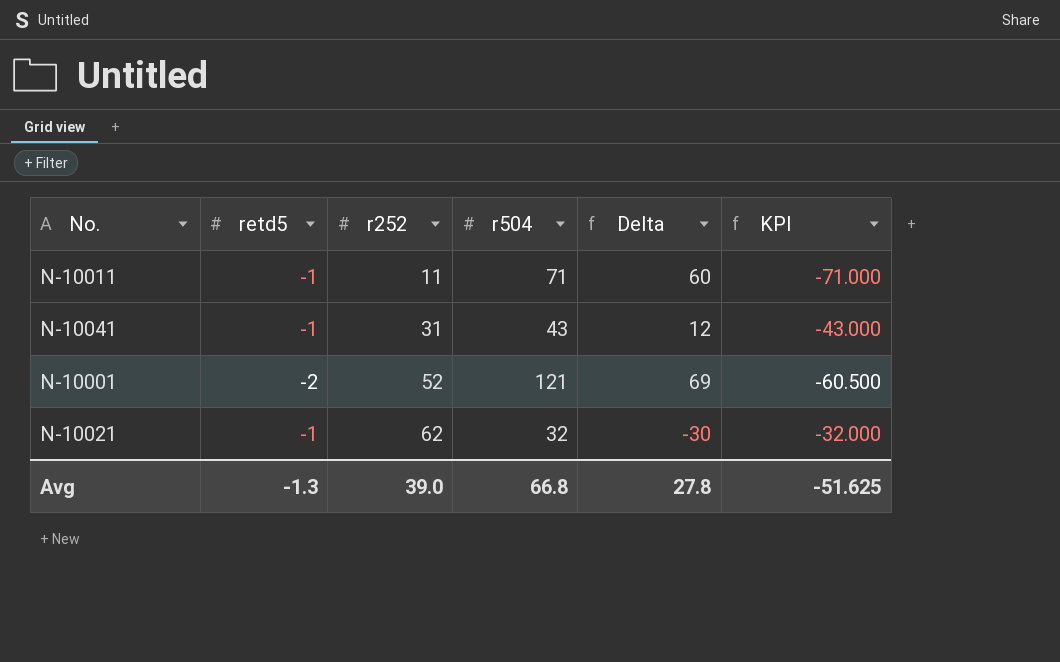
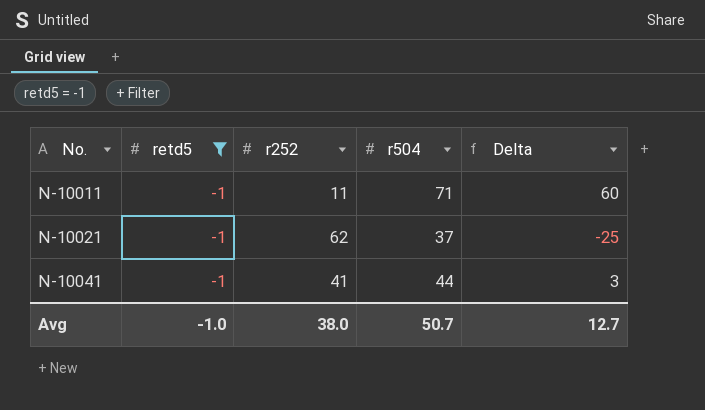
filter: none -> retd5 = -1
row order: r252 ascending -> No. ascending
column KPI | formula: [r504] / [retd5] -> none
N-10021 | r504: 32 -> 37
N-10021 | Delta: -30 -> -25
N-10041 | r252: 31 -> 41
N-10041 | r504: 43 -> 44
N-10041 | Delta: 12 -> 3
Avg | retd5: -1.3 -> -1.0
Avg | r252: 39.0 -> 38.0
Avg | r504: 66.8 -> 50.7
Avg | Delta: 27.8 -> 12.7

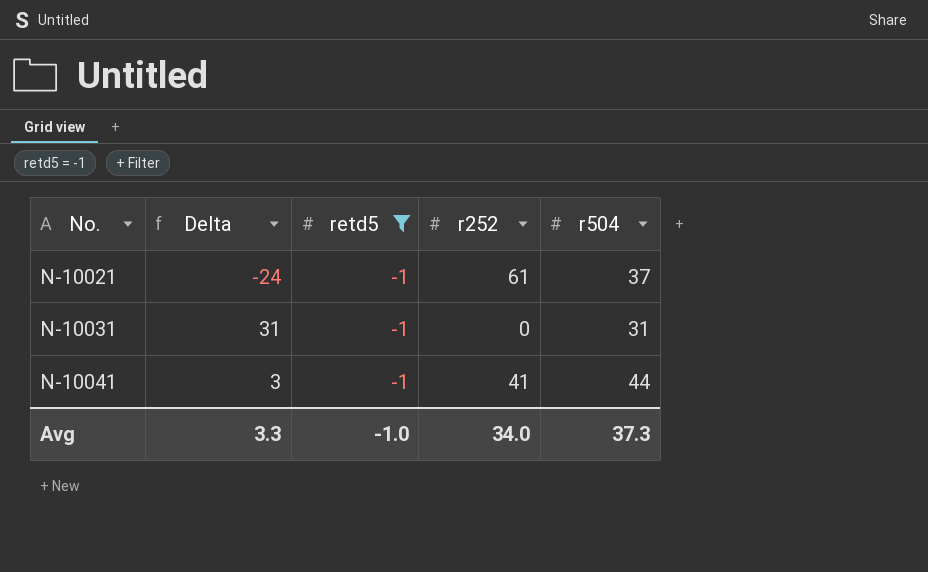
column Delta | position: 5 -> 2
row N-10011: -1 | 11 | 71 | 60 -> none
N-10021 | Delta: -25 -> -24
N-10021 | r252: 62 -> 61
row N-10031: none -> 31 | -1 | 0 | 31
Avg | Delta: 12.7 -> 3.3
Avg | r252: 38.0 -> 34.0
Avg | r504: 50.7 -> 37.3

